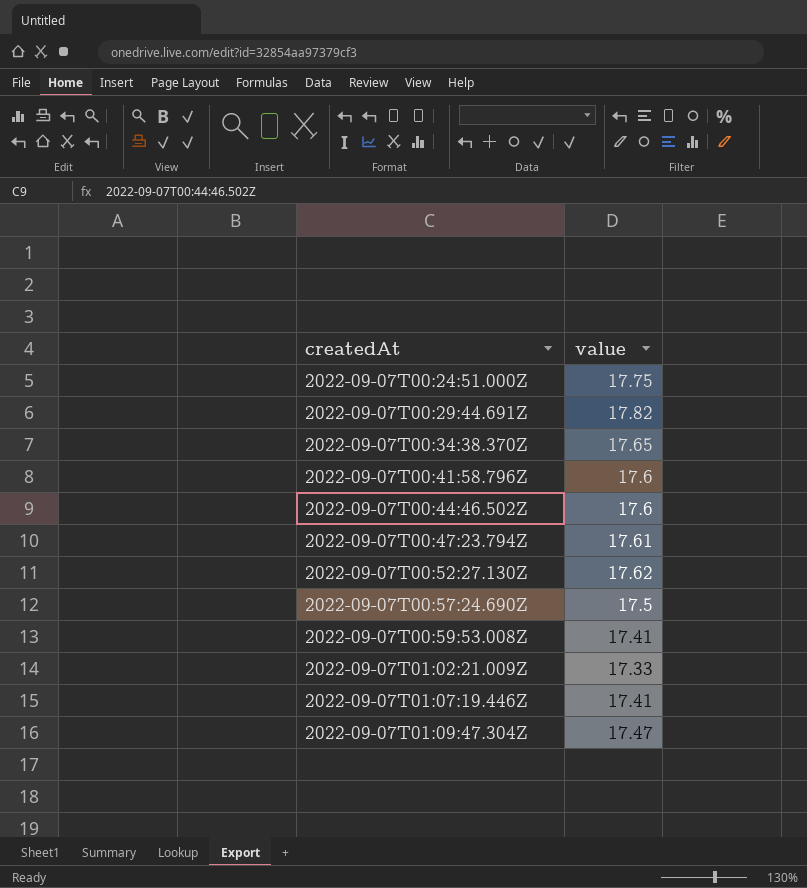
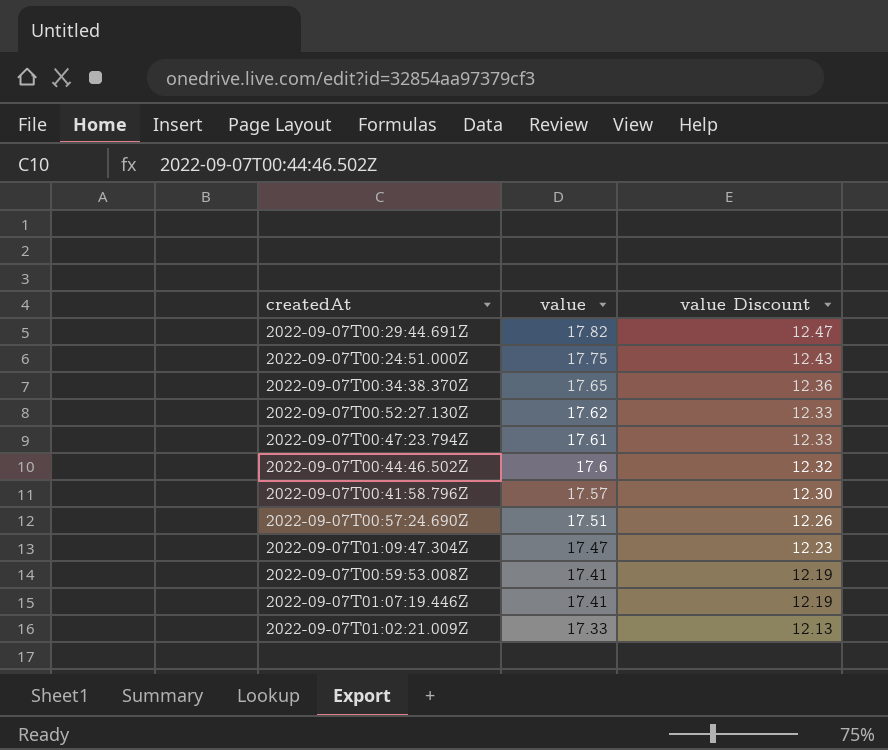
row order: createdAt ascending -> value descending
column value Discount | formula: none -> [value] * 0.7
2022-09-07T00:41:58.796Z | value: 17.6 -> 17.57
2022-09-07T00:57:24.690Z | value: 17.5 -> 17.51

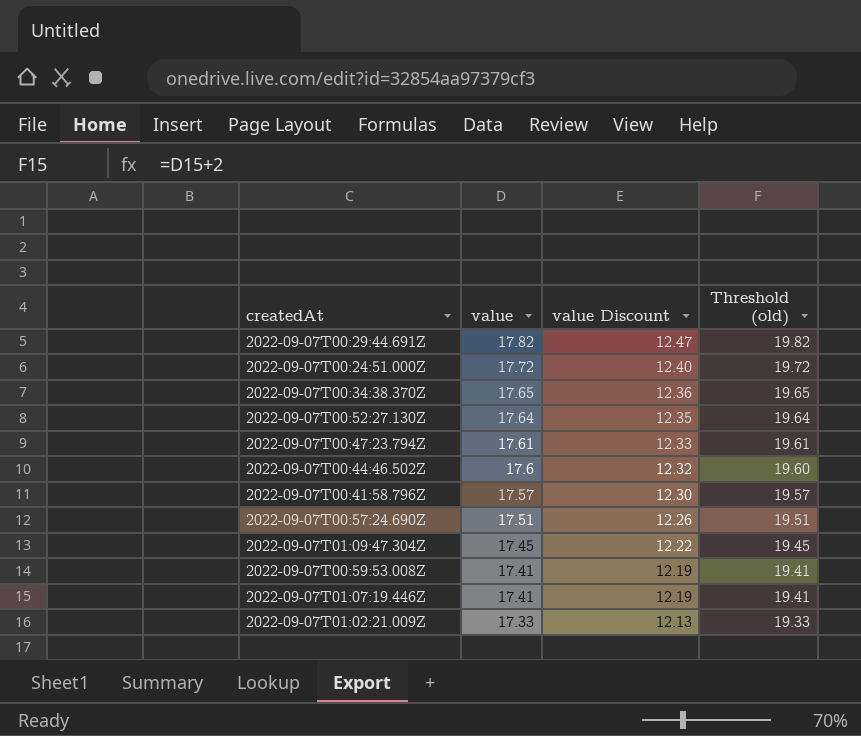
column Threshold (old) | formula: none -> [value] + 2
2022-09-07T00:24:51.000Z | value: 17.75 -> 17.72
2022-09-07T00:24:51.000Z | value Discount: 12.43 -> 12.40
2022-09-07T00:52:27.130Z | value: 17.62 -> 17.64
2022-09-07T00:52:27.130Z | value Discount: 12.33 -> 12.35
2022-09-07T01:09:47.304Z | value: 17.47 -> 17.45
2022-09-07T01:09:47.304Z | value Discount: 12.23 -> 12.22

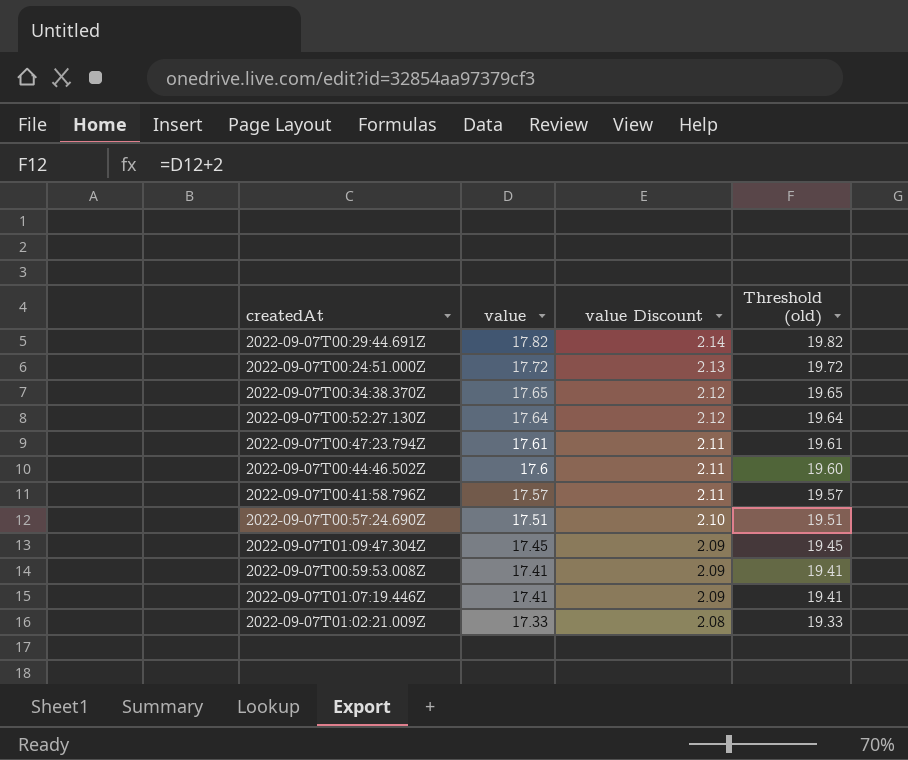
column value Discount | formula: [value] * 0.7 -> [value] * 0.12

